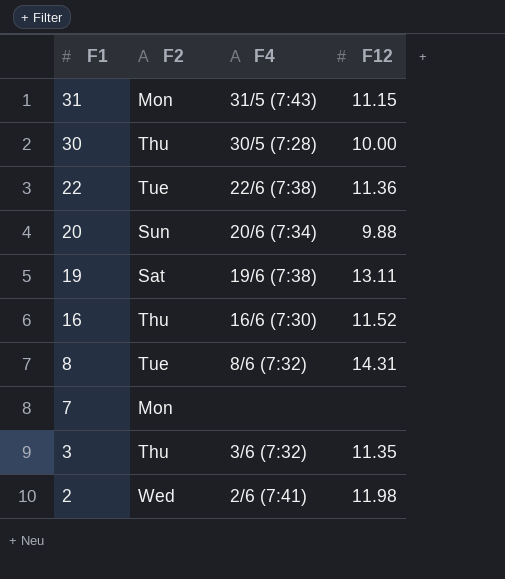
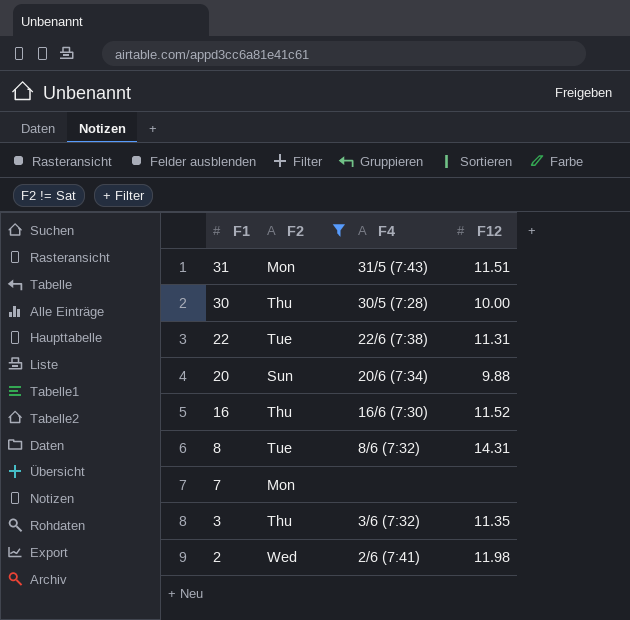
filter: none -> F2 != Sat
31 | F12: 11.15 -> 11.51
22 | F12: 11.36 -> 11.31

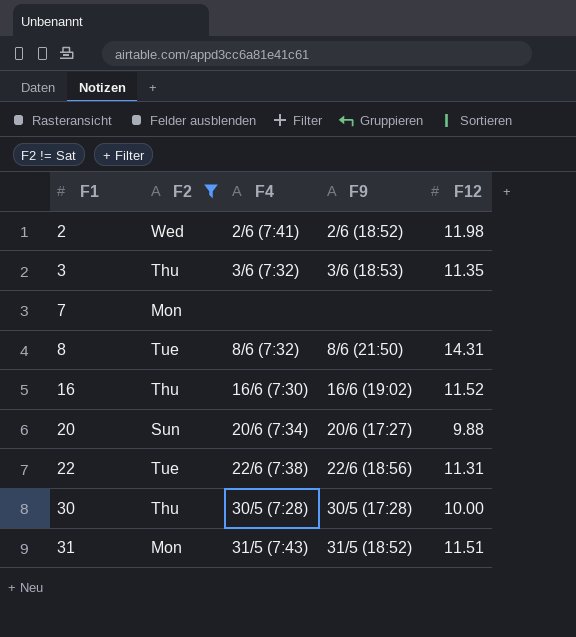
row order: F1 descending -> F1 ascending
column F9 | position: none -> 4

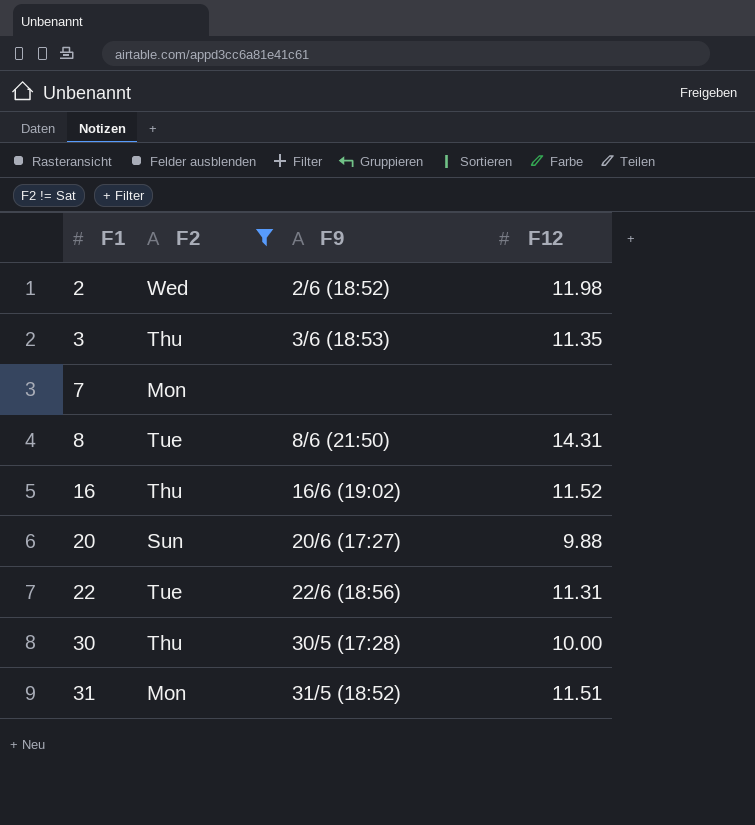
column F4 | position: 3 -> none

